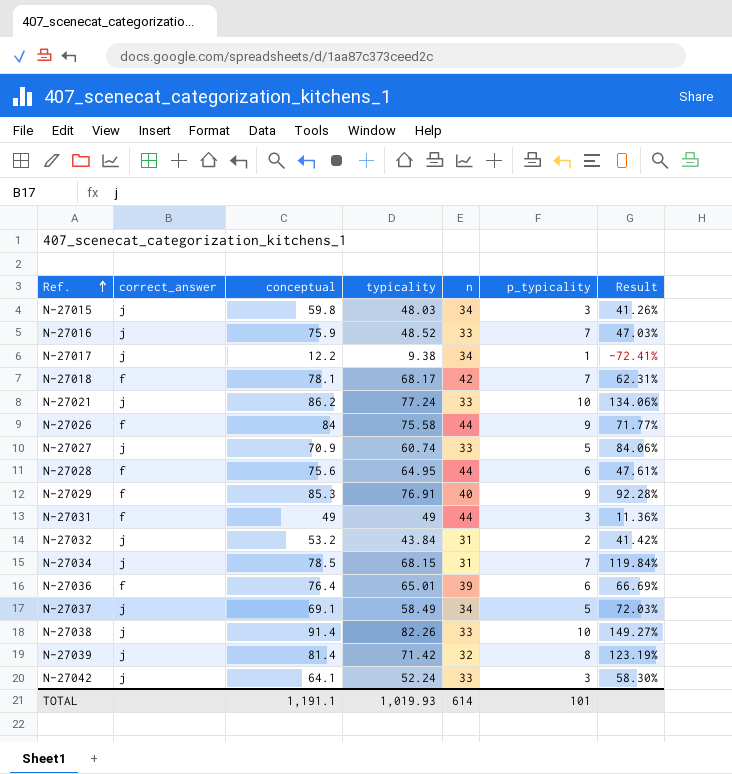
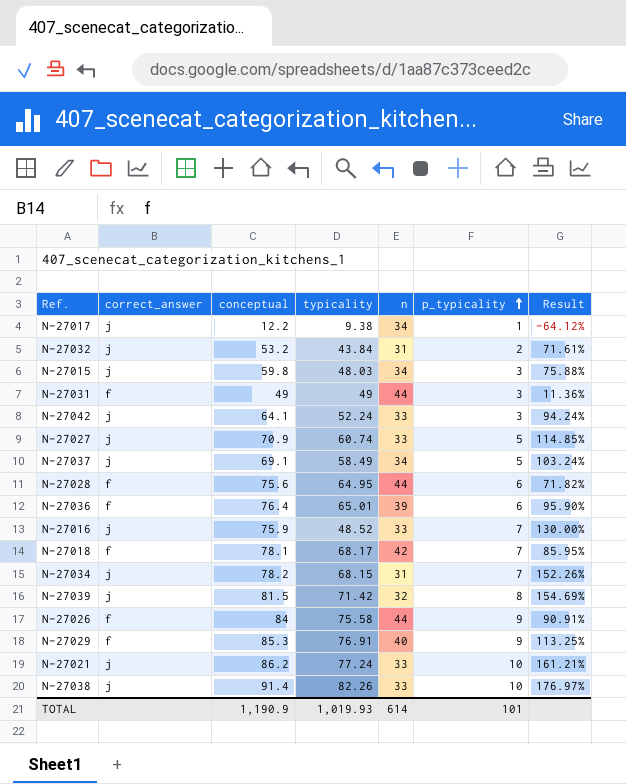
row order: Ref. ascending -> p_typicality ascending
column Result | formula: ([typicality] - [n]) / [n] -> ([conceptual] - [n]) / [n]
N-27034 | conceptual: 78.5 -> 78.2
N-27039 | conceptual: 81.4 -> 81.5
TOTAL | conceptual: 1,191.1 -> 1,190.9

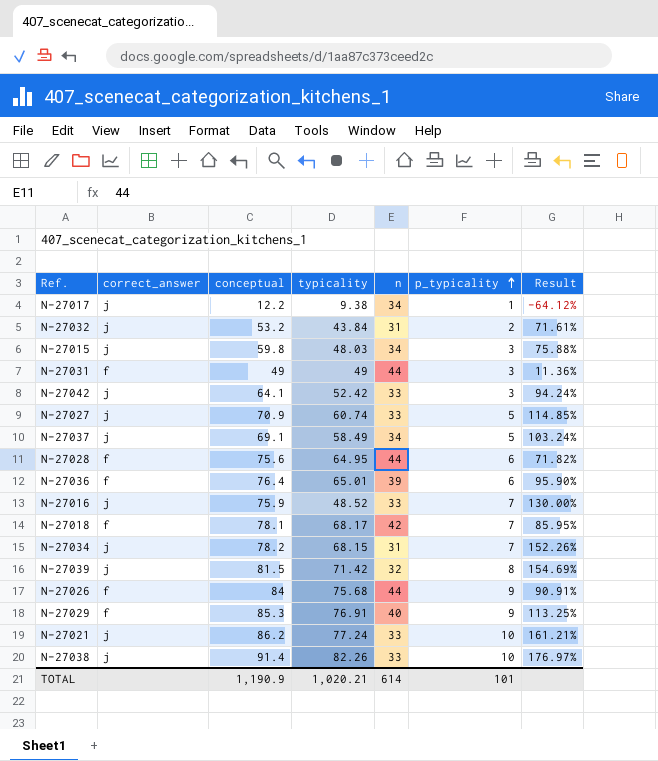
N-27042 | typicality: 52.24 -> 52.42
N-27026 | typicality: 75.58 -> 75.68
TOTAL | typicality: 1,019.93 -> 1,020.21

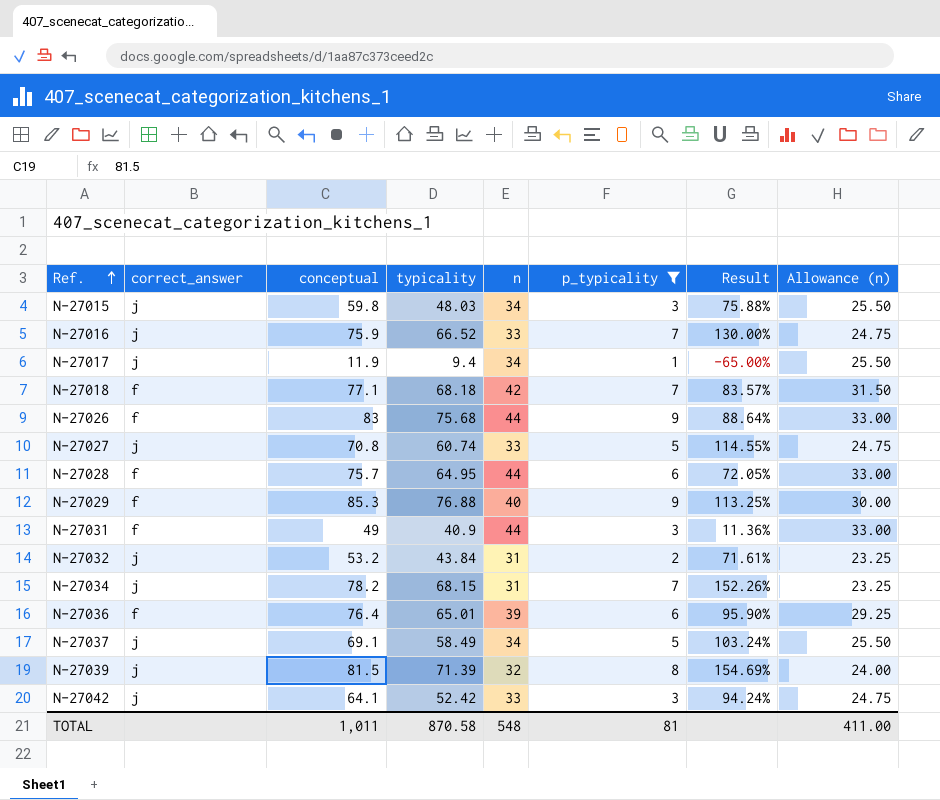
filter: none -> p_typicality != 10
row order: p_typicality ascending -> Ref. ascending
column Allowance (n) | formula: none -> [n] * 0.75
N-27016 | typicality: 48.52 -> 66.52
N-27017 | conceptual: 12.2 -> 11.9
N-27017 | typicality: 9.38 -> 9.4
N-27017 | Result: -64.12% -> -65.00%
N-27018 | conceptual: 78.1 -> 77.1
N-27018 | typicality: 68.17 -> 68.18
N-27018 | Result: 85.95% -> 83.57%
N-27026 | conceptual: 84 -> 83
N-27026 | Result: 90.91% -> 88.64%
N-27027 | conceptual: 70.9 -> 70.8
N-27027 | Result: 114.85% -> 114.55%
N-27028 | conceptual: 75.6 -> 75.7
N-27028 | Result: 71.82% -> 72.05%
N-27029 | typicality: 76.91 -> 76.88
N-27031 | typicality: 49 -> 40.9
N-27039 | typicality: 71.42 -> 71.39
TOTAL | conceptual: 1,190.9 -> 1,011
TOTAL | typicality: 1,020.21 -> 870.58
TOTAL | n: 614 -> 548
TOTAL | p_typicality: 101 -> 81

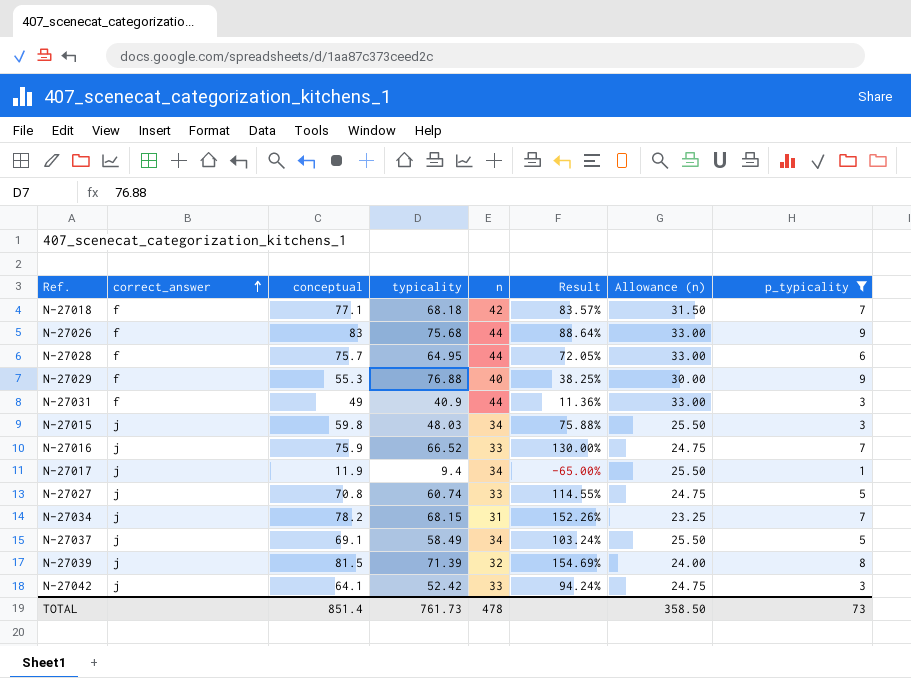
row order: Ref. ascending -> correct_answer ascending
column p_typicality | position: 6 -> 8
row N-27032: j | 53.2 | 43.84 | 31 | 2 | 71.61% | 23.25 -> none
row N-27036: f | 76.4 | 65.01 | 39 | 6 | 95.90% | 29.25 -> none
N-27029 | conceptual: 85.3 -> 55.3
N-27029 | Result: 113.25% -> 38.25%
TOTAL | conceptual: 1,011 -> 851.4
TOTAL | typicality: 870.58 -> 761.73
TOTAL | n: 548 -> 478
TOTAL | Allowance (n): 411.00 -> 358.50
TOTAL | p_typicality: 81 -> 73

